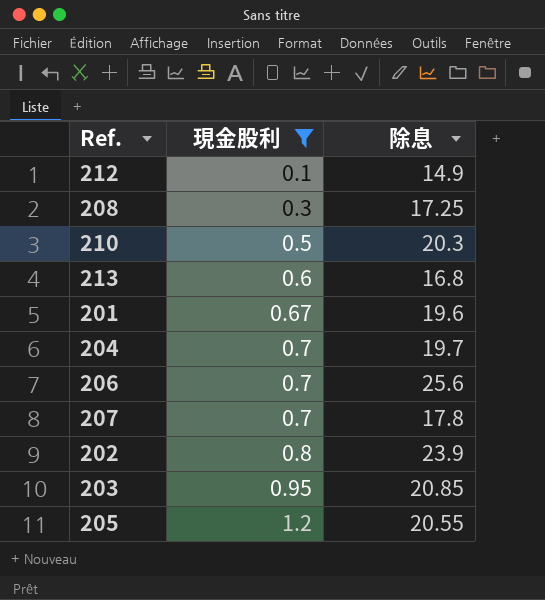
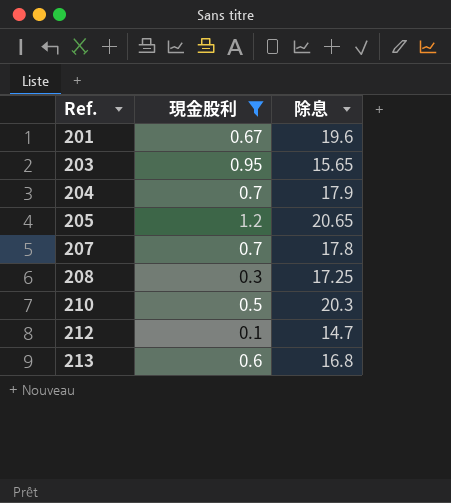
row order: 現金股利 ascending -> Ref. ascending
row 206: 0.7 | 25.6 -> none
row 202: 0.8 | 23.9 -> none
203 | 除息: 20.85 -> 15.65
204 | 除息: 19.7 -> 17.9
205 | 除息: 20.55 -> 20.65
212 | 除息: 14.9 -> 14.7

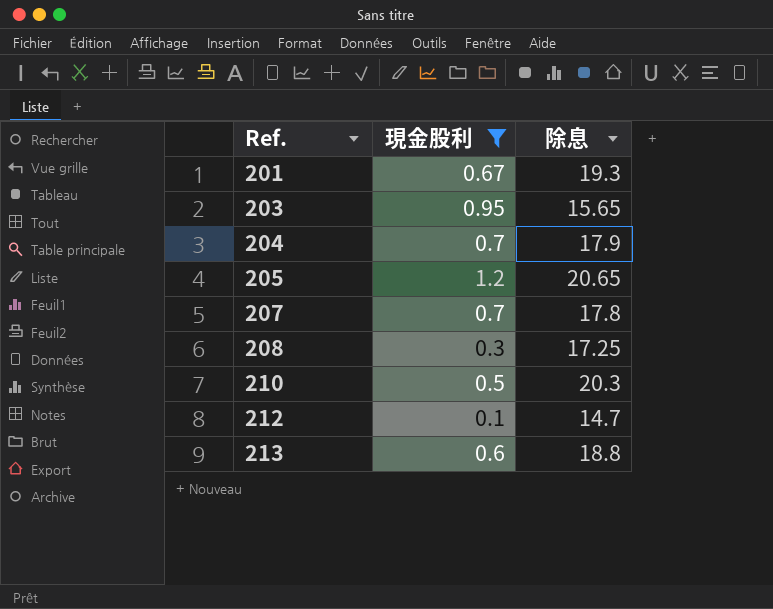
201 | 除息: 19.6 -> 19.3
213 | 除息: 16.8 -> 18.8

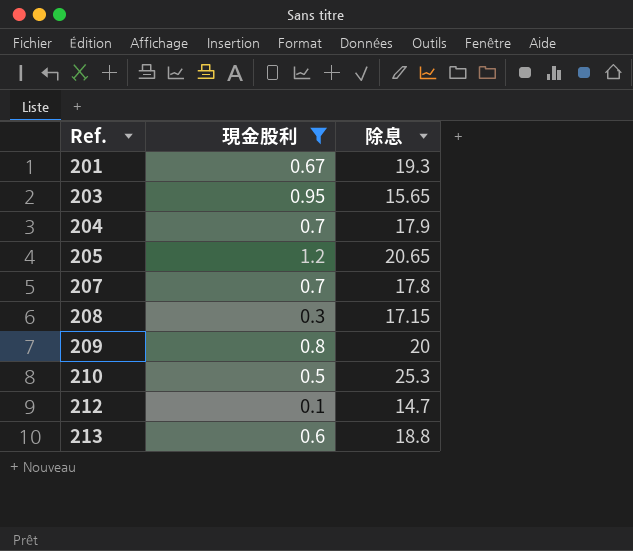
208 | 除息: 17.25 -> 17.15
row 209: none -> 0.8 | 20
210 | 除息: 20.3 -> 25.3

